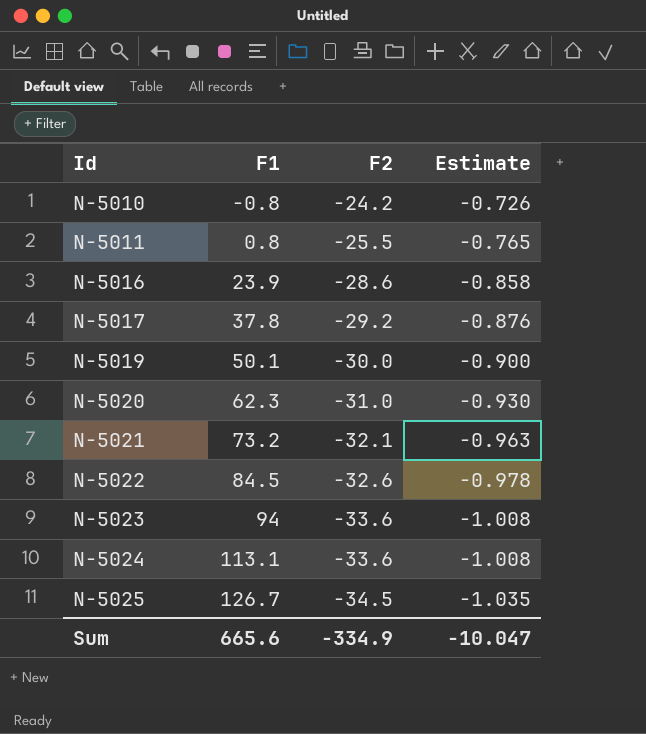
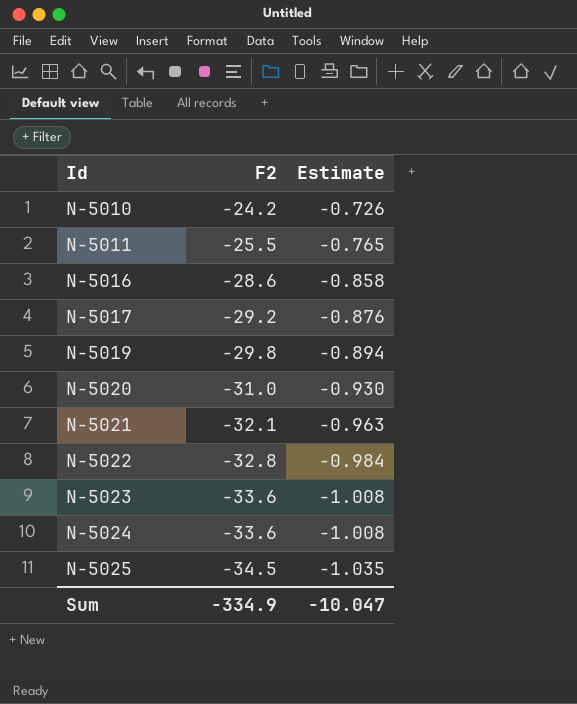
column F1 | position: 2 -> none
N-5019 | F2: -30.0 -> -29.8
N-5019 | Estimate: -0.900 -> -0.894
N-5022 | F2: -32.6 -> -32.8
N-5022 | Estimate: -0.978 -> -0.984

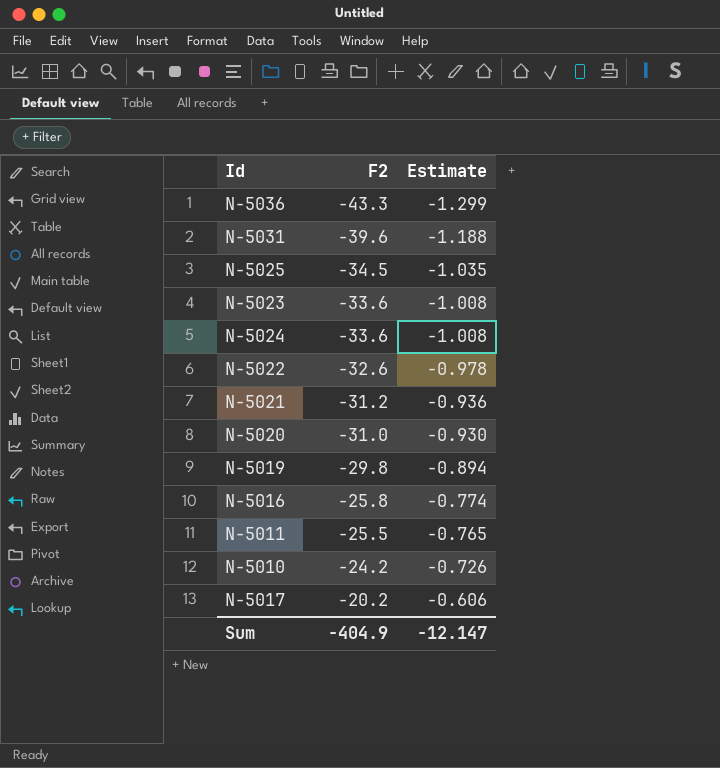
row order: Id ascending -> F2 ascending
row N-5036: none -> -43.3 | -1.299
row N-5031: none -> -39.6 | -1.188
N-5022 | F2: -32.8 -> -32.6
N-5022 | Estimate: -0.984 -> -0.978
N-5021 | F2: -32.1 -> -31.2
N-5021 | Estimate: -0.963 -> -0.936
N-5016 | F2: -28.6 -> -25.8
N-5016 | Estimate: -0.858 -> -0.774
N-5017 | F2: -29.2 -> -20.2
N-5017 | Estimate: -0.876 -> -0.606
Sum | F2: -334.9 -> -404.9
Sum | Estimate: -10.047 -> -12.147

